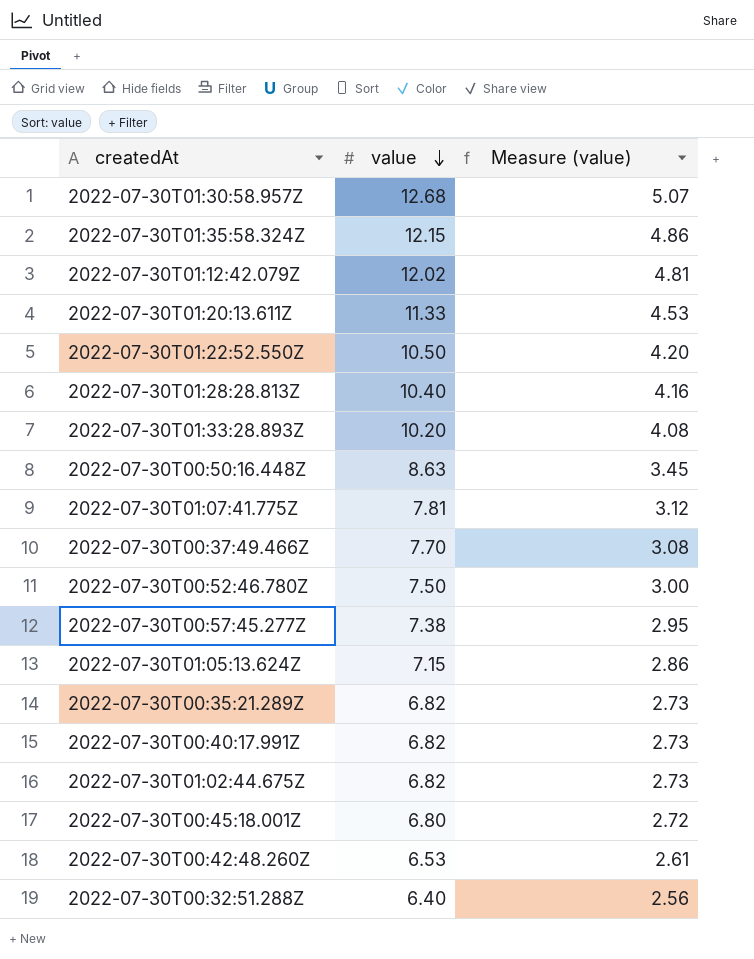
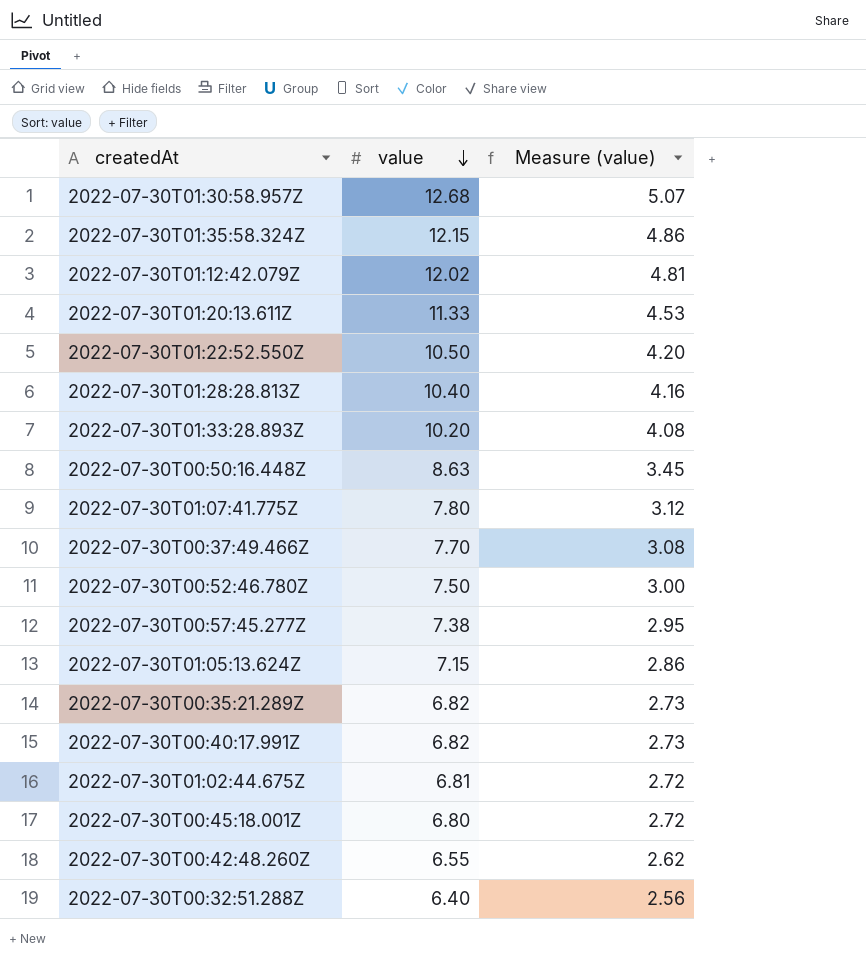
2022-07-30T01:07:41.775Z | value: 7.81 -> 7.80
2022-07-30T01:02:44.675Z | value: 6.82 -> 6.81
2022-07-30T01:02:44.675Z | Measure (value): 2.73 -> 2.72
2022-07-30T00:42:48.260Z | value: 6.53 -> 6.55
2022-07-30T00:42:48.260Z | Measure (value): 2.61 -> 2.62

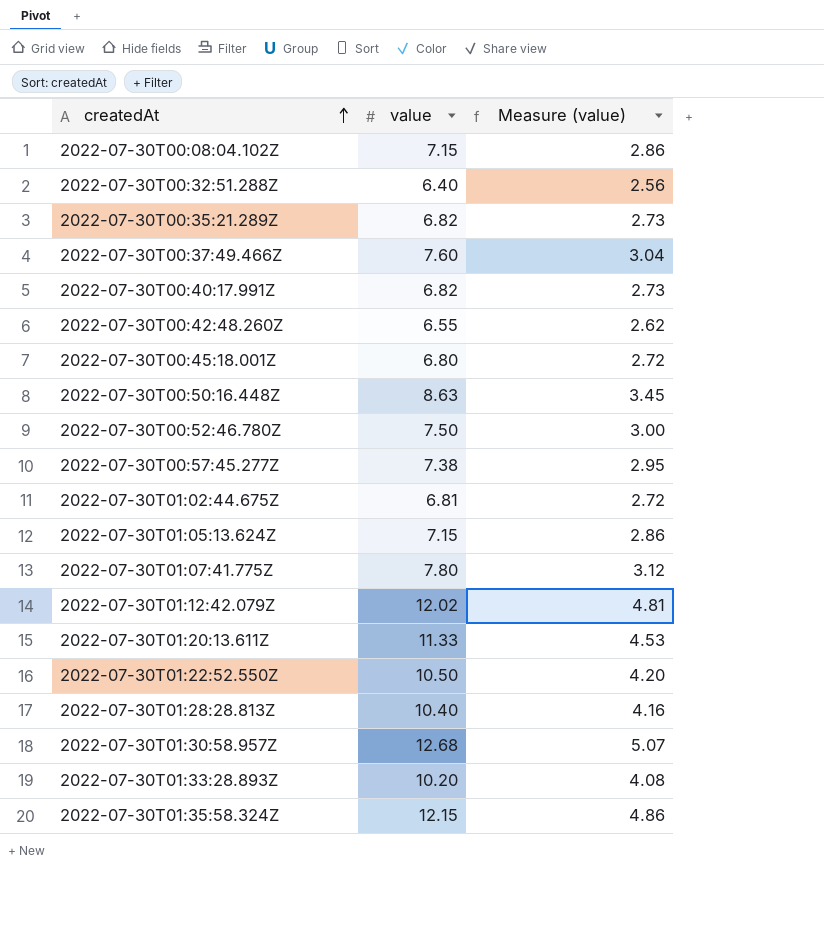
row order: value descending -> createdAt ascending
row 2022-07-30T00:08:04.102Z: none -> 7.15 | 2.86
2022-07-30T00:37:49.466Z | value: 7.70 -> 7.60
2022-07-30T00:37:49.466Z | Measure (value): 3.08 -> 3.04

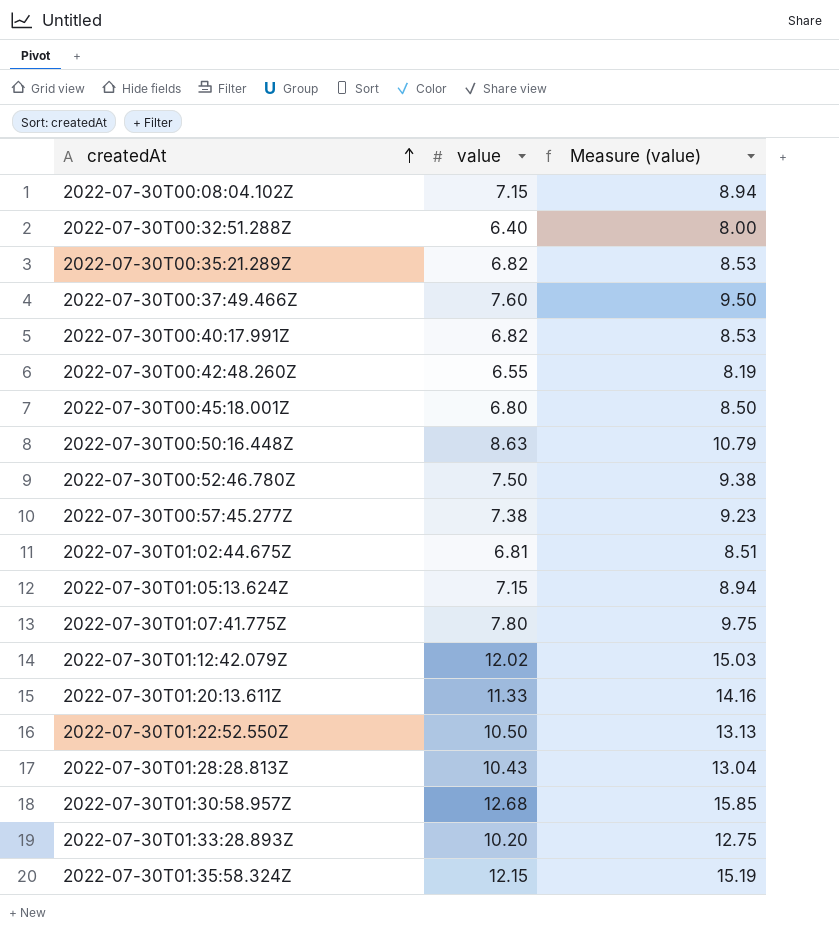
column Measure (value) | formula: [value] * 0.4 -> [value] * 1.25
2022-07-30T01:28:28.813Z | value: 10.40 -> 10.43

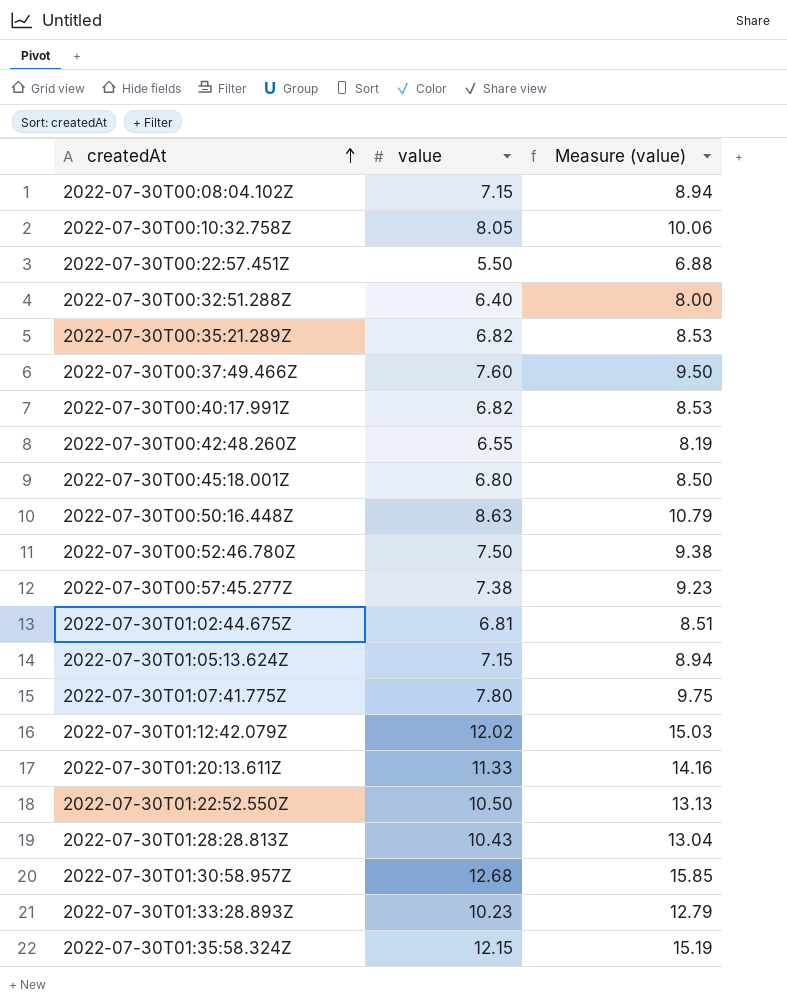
row 2022-07-30T00:10:32.758Z: none -> 8.05 | 10.06
row 2022-07-30T00:22:57.451Z: none -> 5.50 | 6.88
2022-07-30T01:33:28.893Z | value: 10.20 -> 10.23
2022-07-30T01:33:28.893Z | Measure (value): 12.75 -> 12.79

